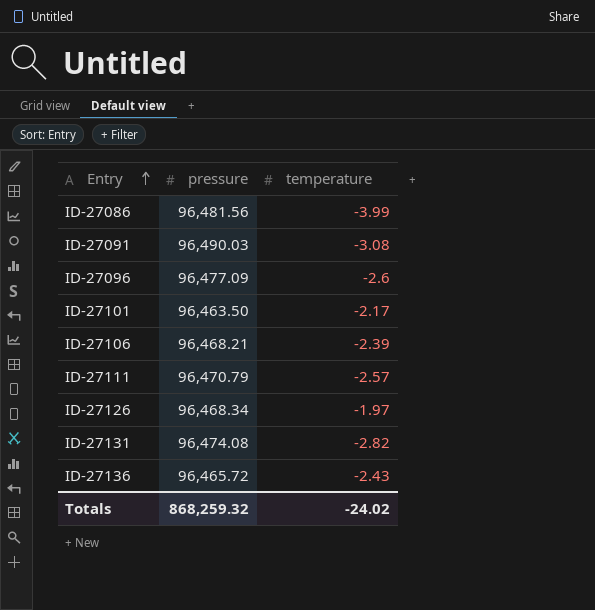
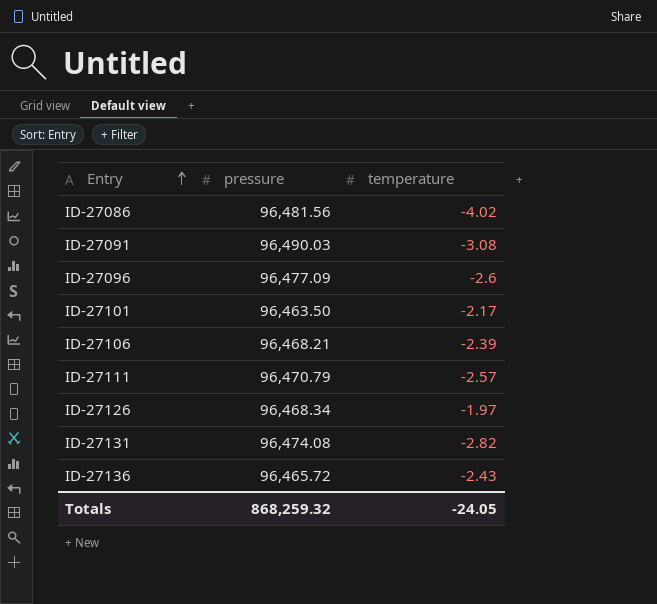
ID-27086 | temperature: -3.99 -> -4.02
Totals | temperature: -24.02 -> -24.05

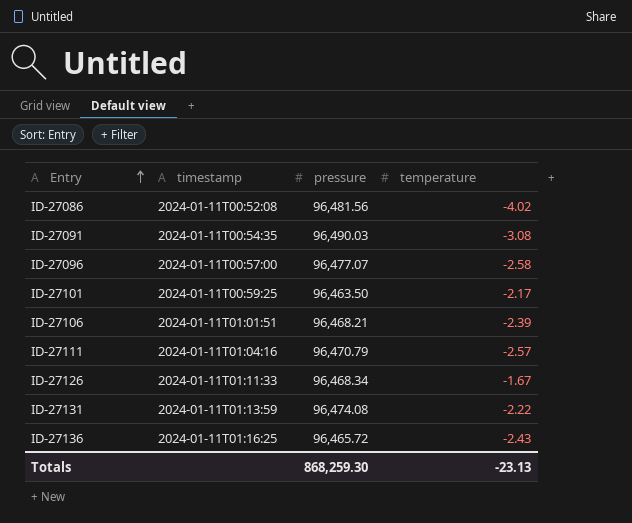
column timestamp | position: none -> 2
ID-27096 | pressure: 96,477.09 -> 96,477.07
ID-27096 | temperature: -2.6 -> -2.58
ID-27126 | temperature: -1.97 -> -1.67
ID-27131 | temperature: -2.82 -> -2.22
Totals | pressure: 868,259.32 -> 868,259.30
Totals | temperature: -24.05 -> -23.13

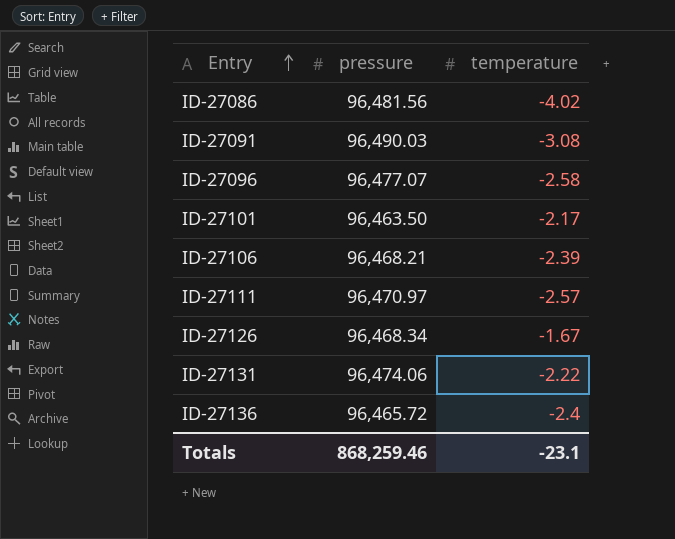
column timestamp | position: 2 -> none
ID-27111 | pressure: 96,470.79 -> 96,470.97
ID-27131 | pressure: 96,474.08 -> 96,474.06
ID-27136 | temperature: -2.43 -> -2.4
Totals | pressure: 868,259.30 -> 868,259.46
Totals | temperature: -23.13 -> -23.1

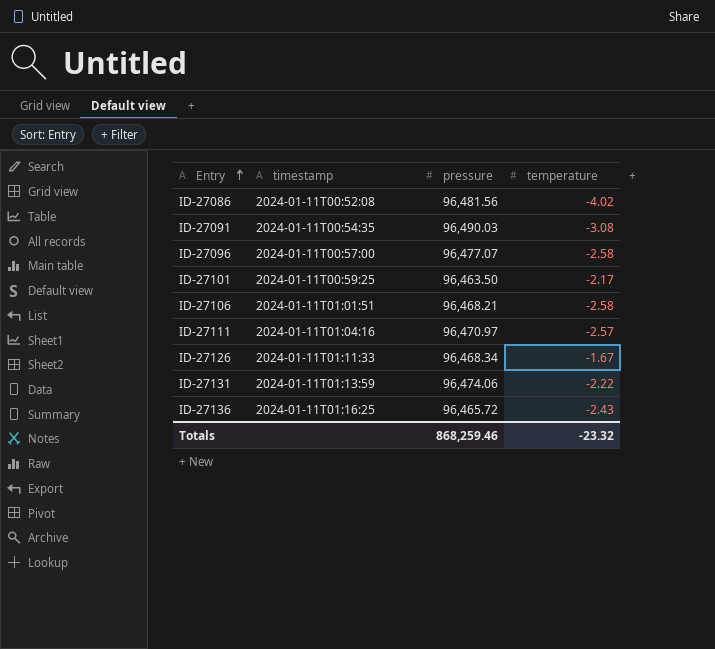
column timestamp | position: none -> 2
ID-27106 | temperature: -2.39 -> -2.58
ID-27136 | temperature: -2.4 -> -2.43
Totals | temperature: -23.1 -> -23.32

